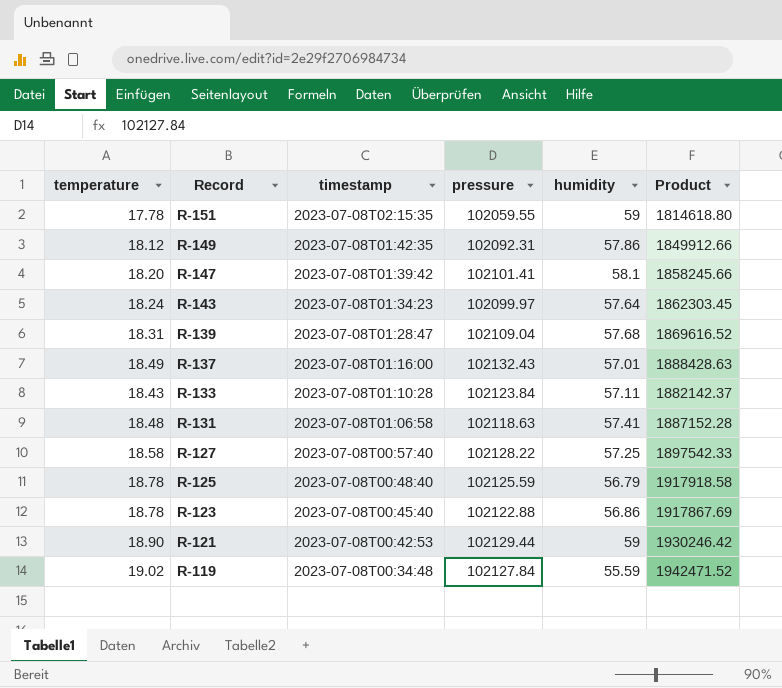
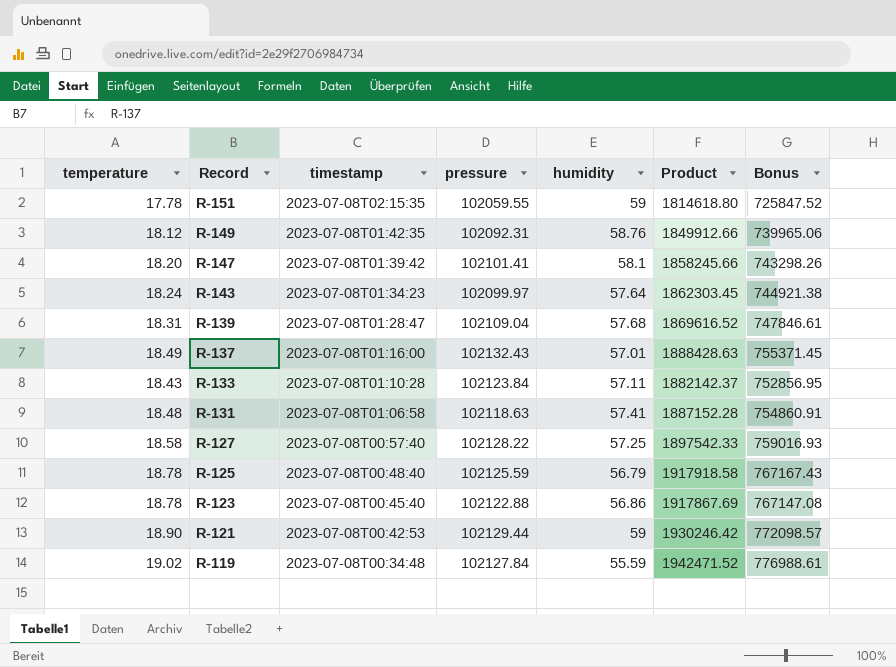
column Bonus | formula: none -> [Product] * 0.4
R-149 | humidity: 57.86 -> 58.76

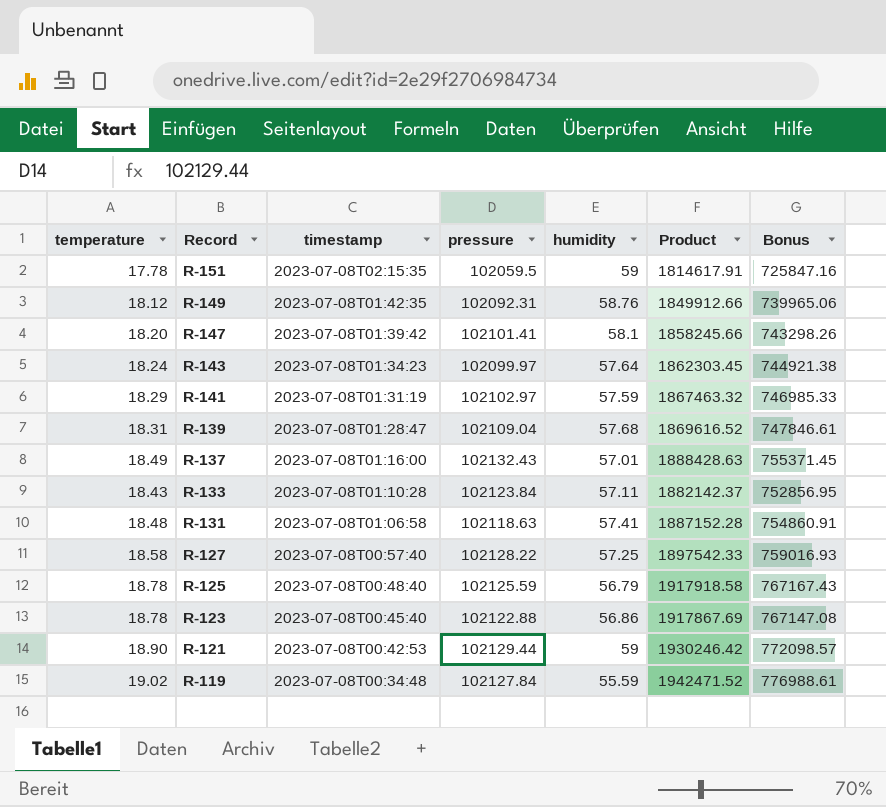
R-151 | pressure: 102059.55 -> 102059.5
R-151 | Product: 1814618.80 -> 1814617.91
R-151 | Bonus: 725847.52 -> 725847.16
row R-141: none -> 18.29 | 2023-07-08T01:31:19 | 102102.97 | 57.59 | 1867463.32 | 746985.33

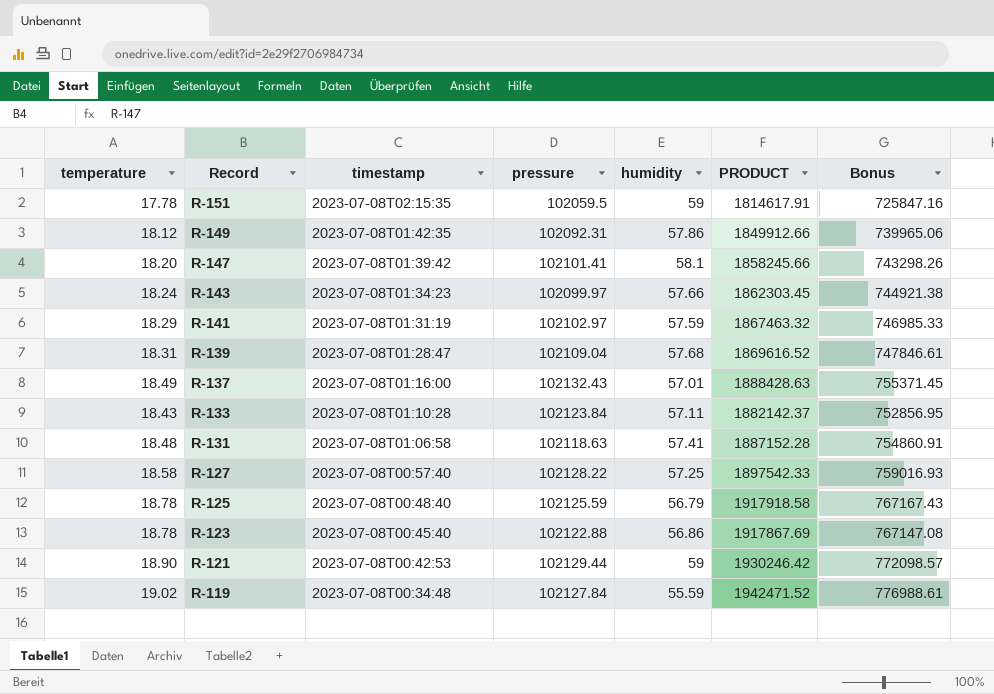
column name: Product -> PRODUCT
R-149 | humidity: 58.76 -> 57.86
R-143 | humidity: 57.64 -> 57.66

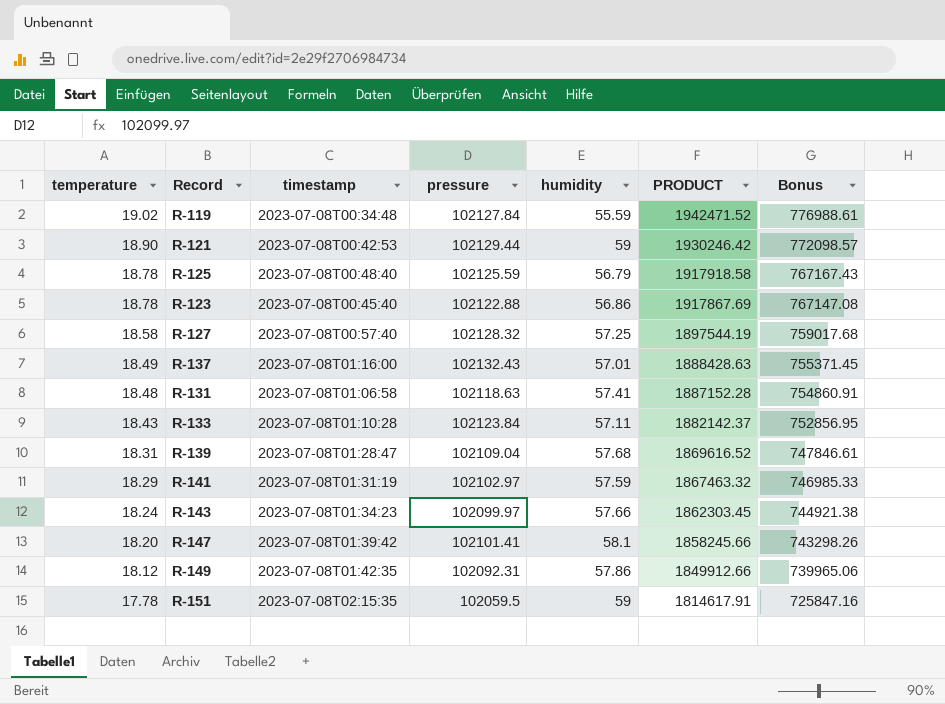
row order: Record descending -> temperature descending
R-127 | pressure: 102128.22 -> 102128.32
R-127 | PRODUCT: 1897542.33 -> 1897544.19
R-127 | Bonus: 759016.93 -> 759017.68

